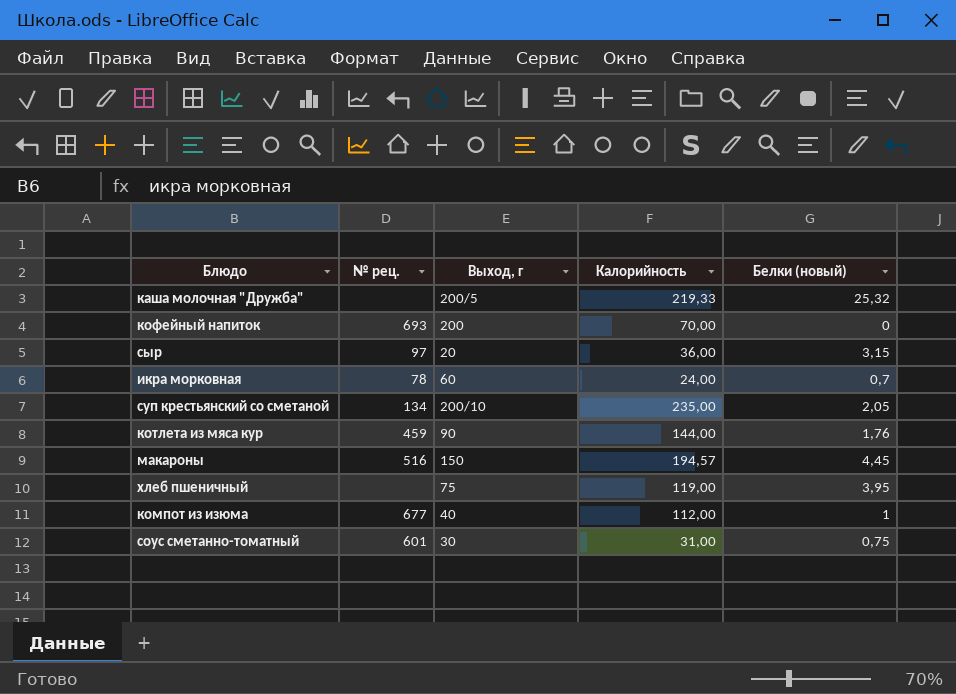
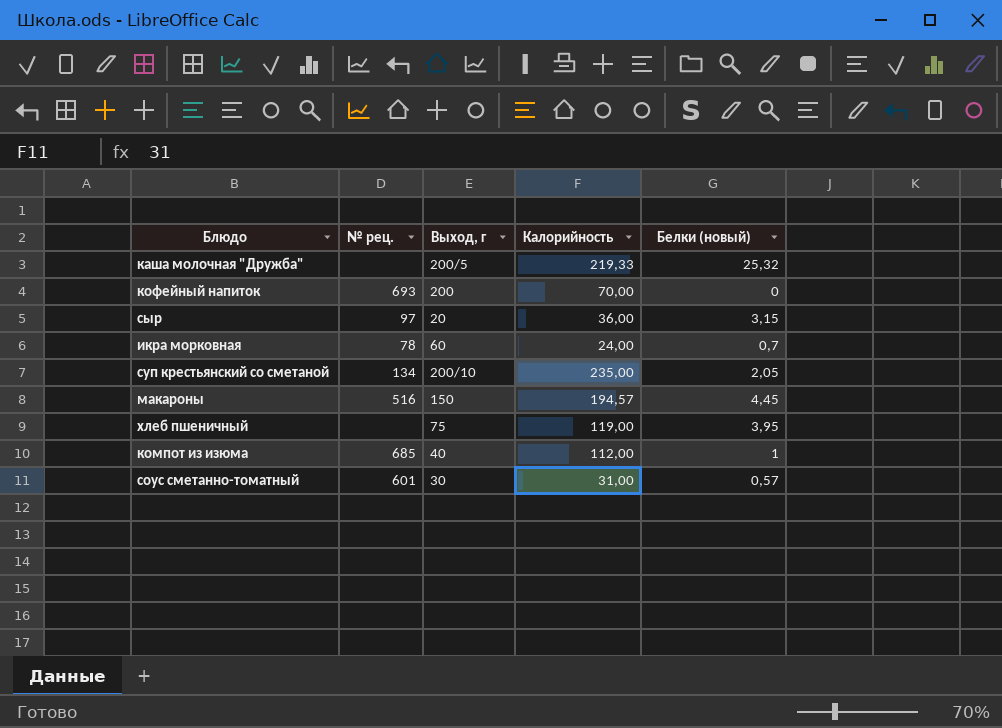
row котлета из мяса кур: 459 | 90 | 144,00 | 1,76 -> none
компот из изюма | № рец.: 677 -> 685
соус сметанно-томатный | Белки (новый): 0,75 -> 0,57

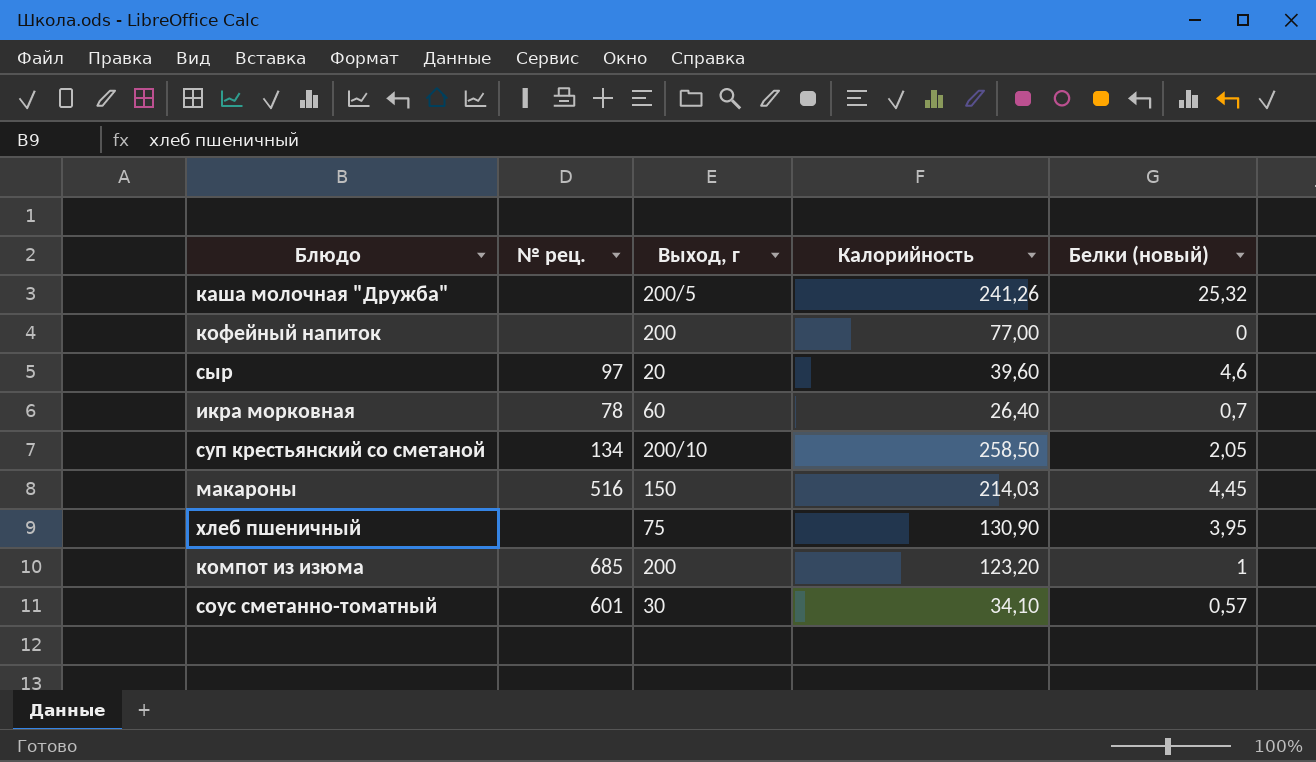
каша молочная "Дружба" | Калорийность: 219,33 -> 241,26
кофейный напиток | № рец.: 693 -> none
кофейный напиток | Калорийность: 70,00 -> 77,00
сыр | Калорийность: 36,00 -> 39,60
сыр | Белки (новый): 3,15 -> 4,6
икра морковная | Калорийность: 24,00 -> 26,40
суп крестьянский со сметаной | Калорийность: 235,00 -> 258,50
макароны | Калорийность: 194,57 -> 214,03
хлеб пшеничный | Калорийность: 119,00 -> 130,90
компот из изюма | Выход, г: 40 -> 200
компот из изюма | Калорийность: 112,00 -> 123,20
соус сметанно-томатный | Калорийность: 31,00 -> 34,10

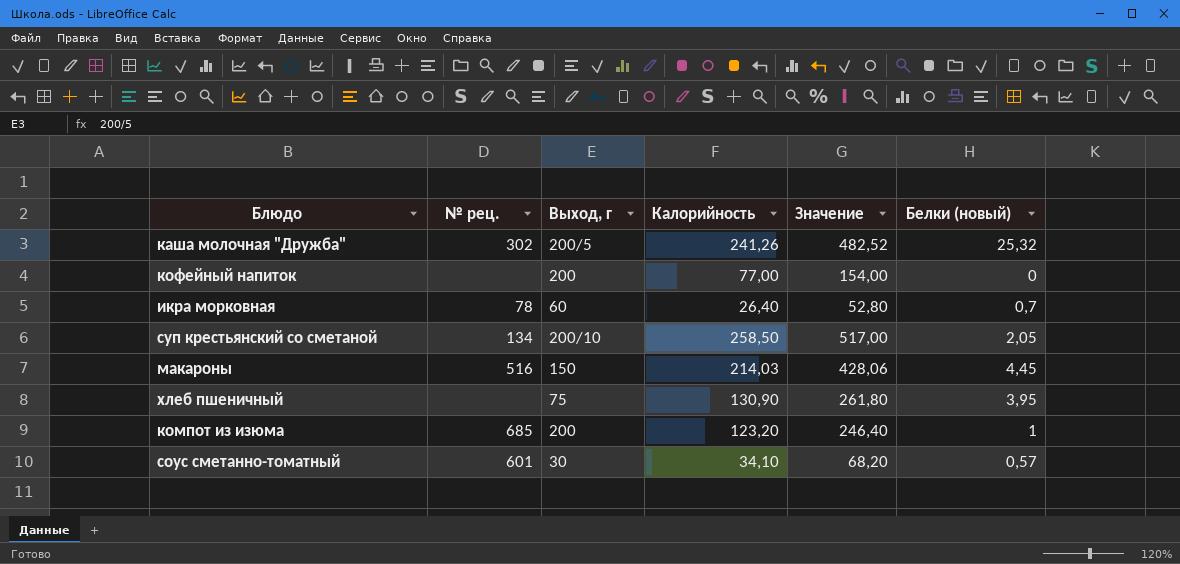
column Значение | formula: none -> [Калорийность] * 2
row сыр: 97 | 20 | 39,60 | 4,6 -> none
каша молочная "Дружба" | № рец.: none -> 302

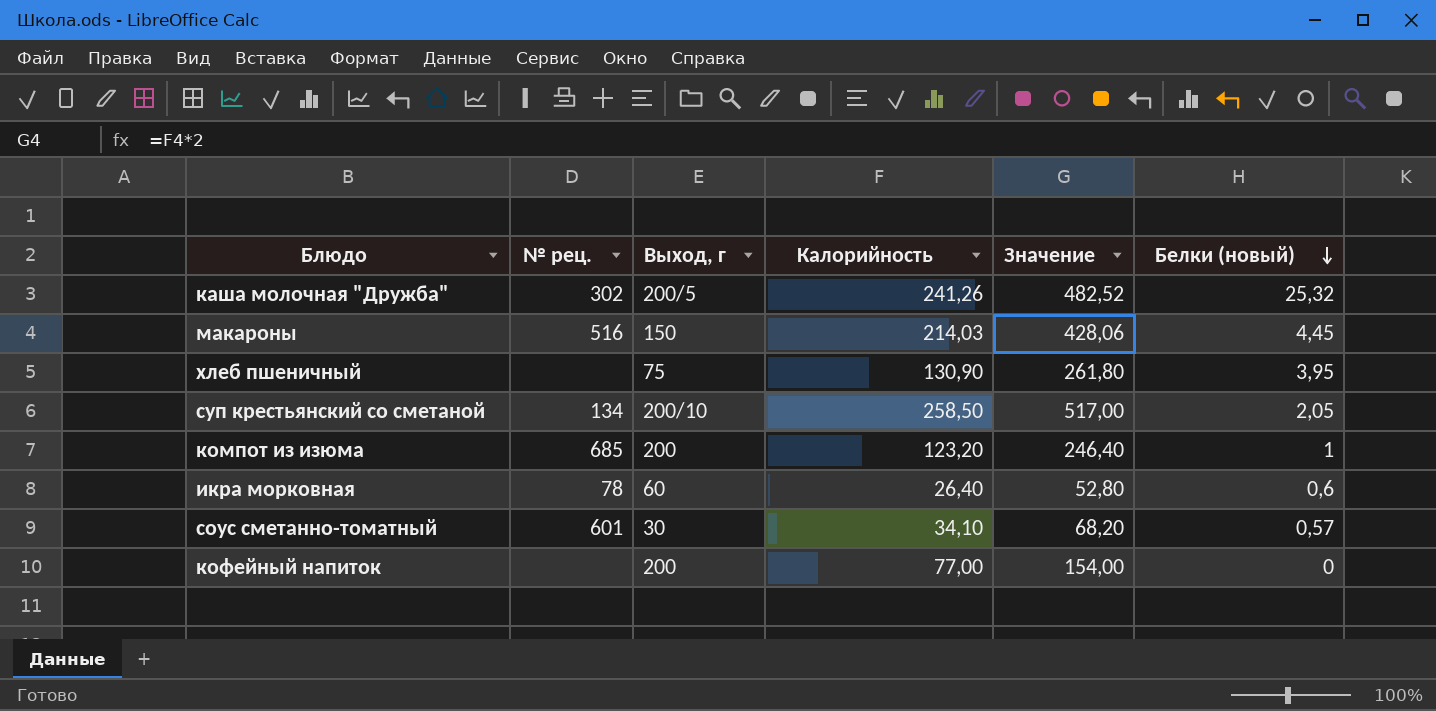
row order: none -> Белки (новый) descending
икра морковная | Белки (новый): 0,7 -> 0,6

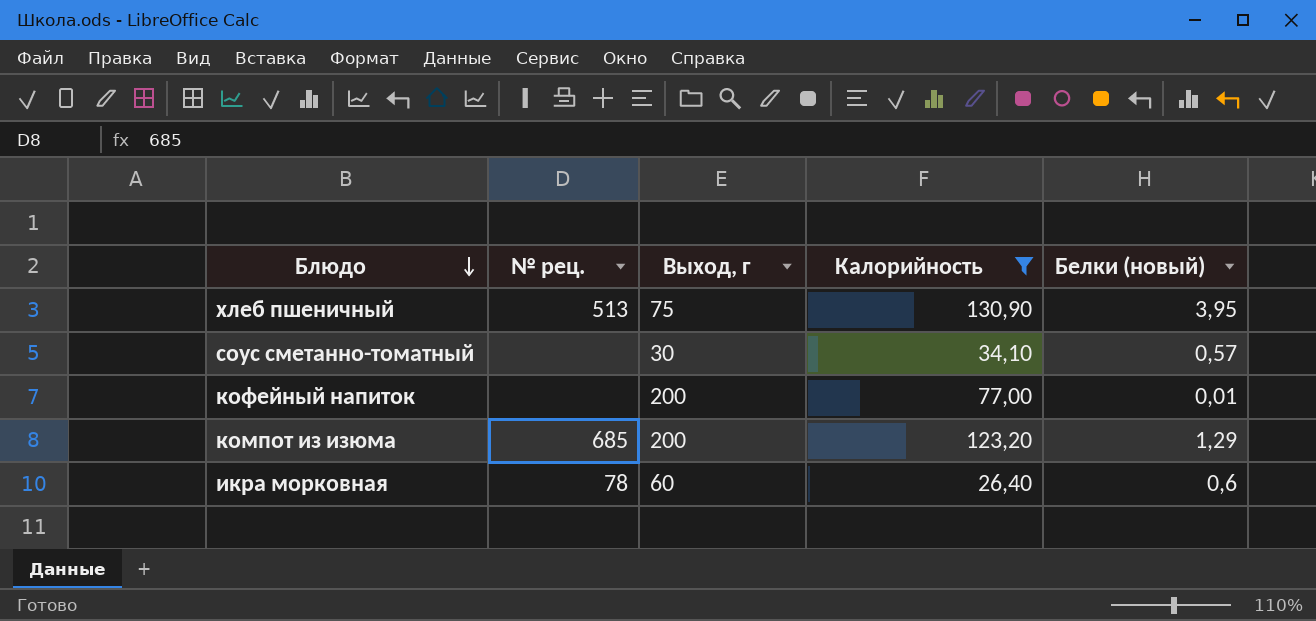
filter: none -> Калорийность <= 130,90
row order: Белки (новый) descending -> Блюдо descending
column Значение | formula: [Калорийность] * 2 -> none
хлеб пшеничный | № рец.: none -> 513
соус сметанно-томатный | № рец.: 601 -> none
кофейный напиток | Белки (новый): 0 -> 0,01
компот из изюма | Белки (новый): 1 -> 1,29

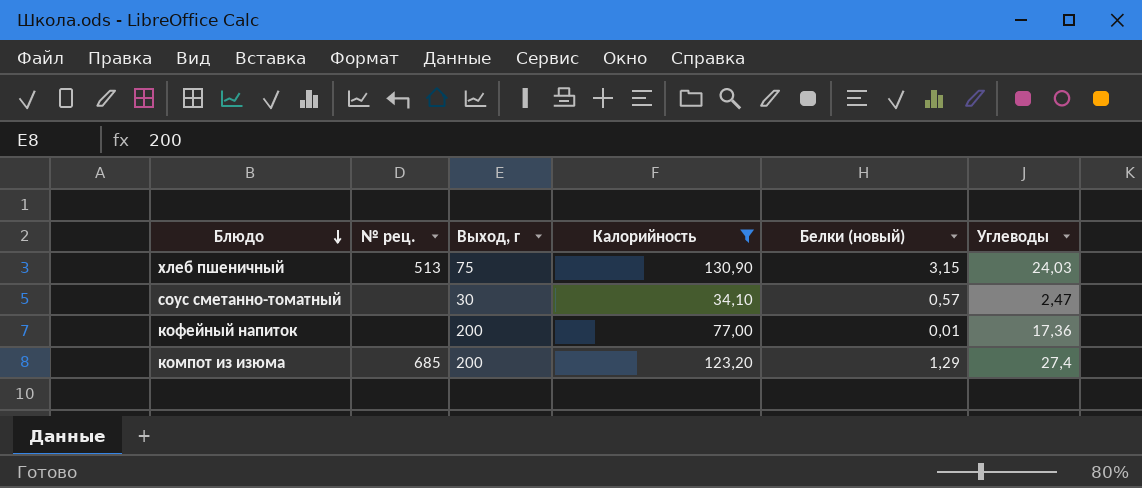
column Углеводы | position: none -> 6
row икра морковная: 78 | 60 | 26,40 | 0,6 -> none
хлеб пшеничный | Белки (новый): 3,95 -> 3,15

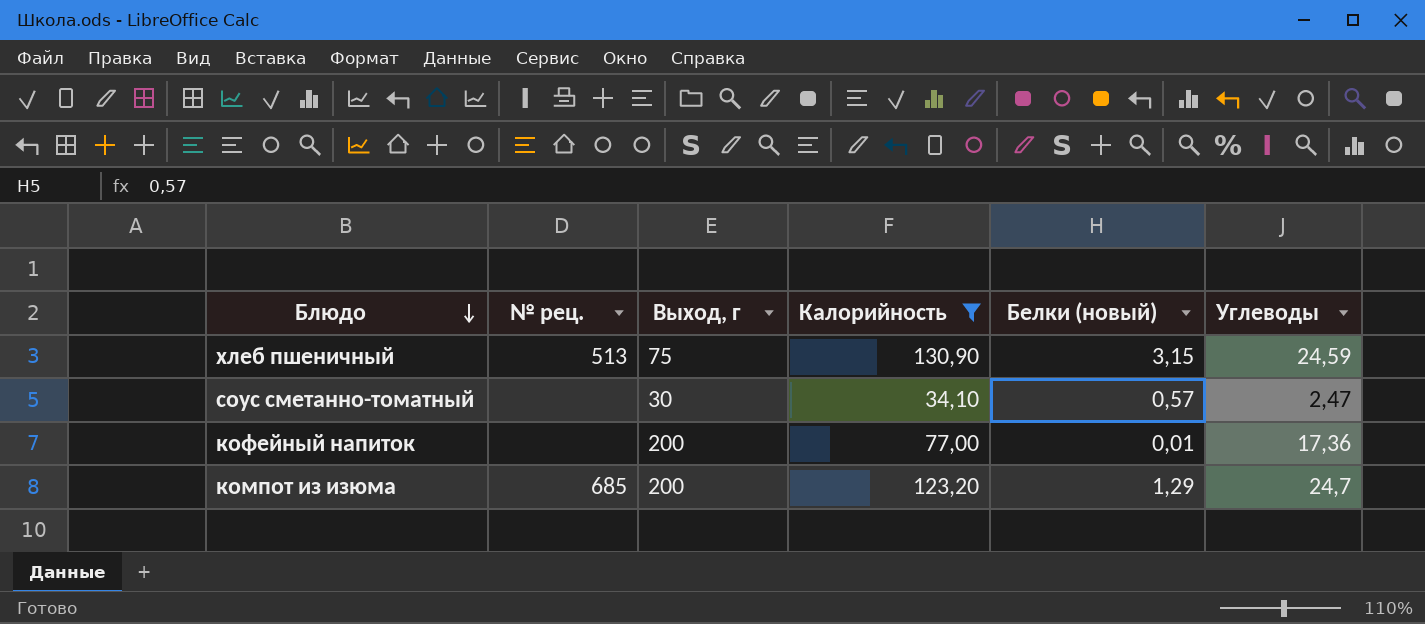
хлеб пшеничный | Углеводы: 24,03 -> 24,59
компот из изюма | Углеводы: 27,4 -> 24,7

